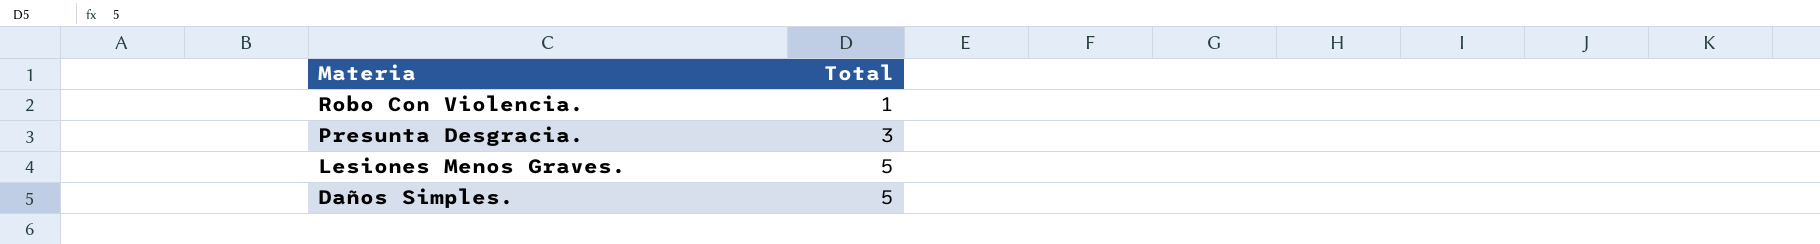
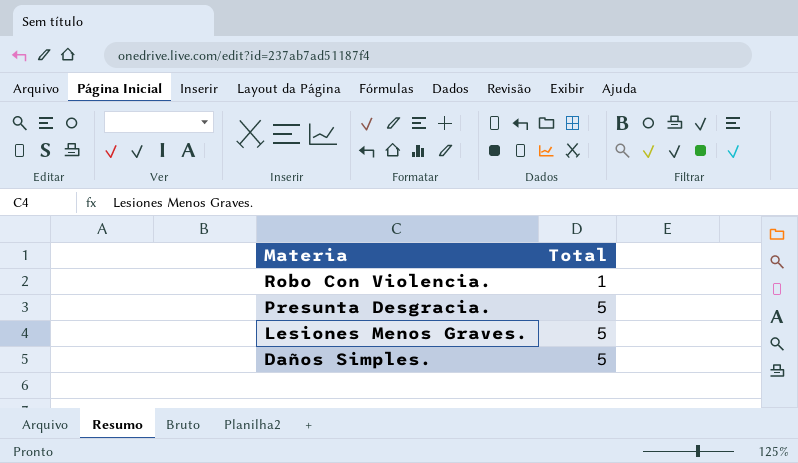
Presunta Desgracia. | Total: 3 -> 5

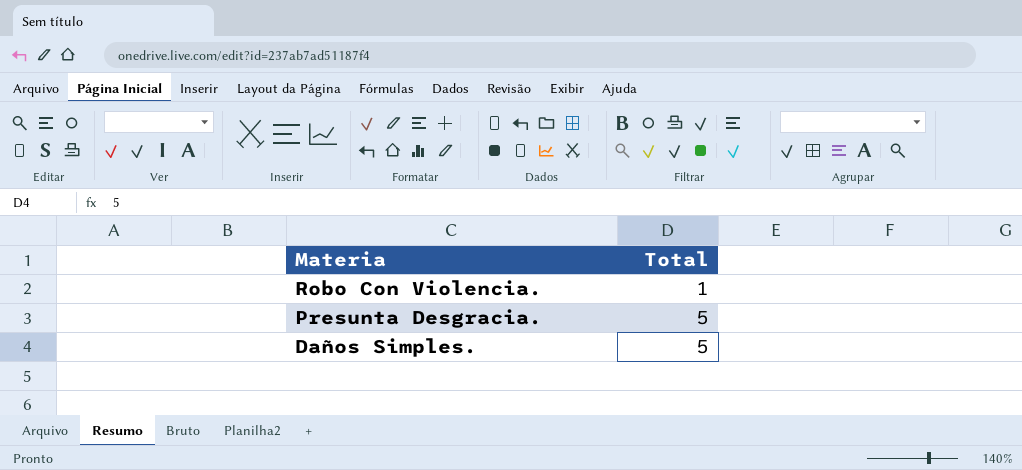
row Lesiones Menos Graves.: 5 -> none

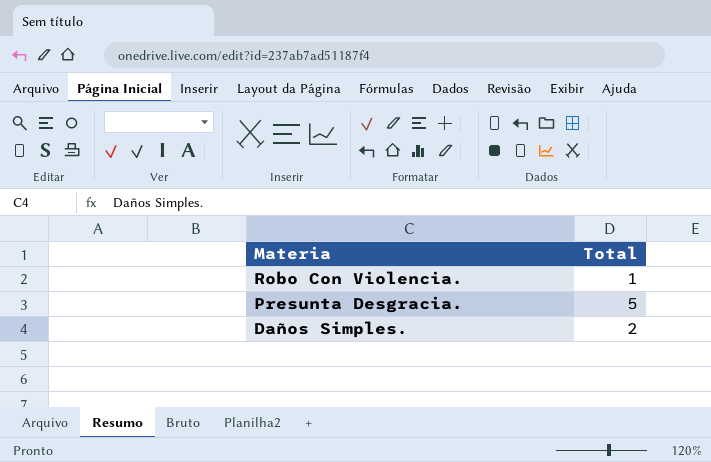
Daños Simples. | Total: 5 -> 2

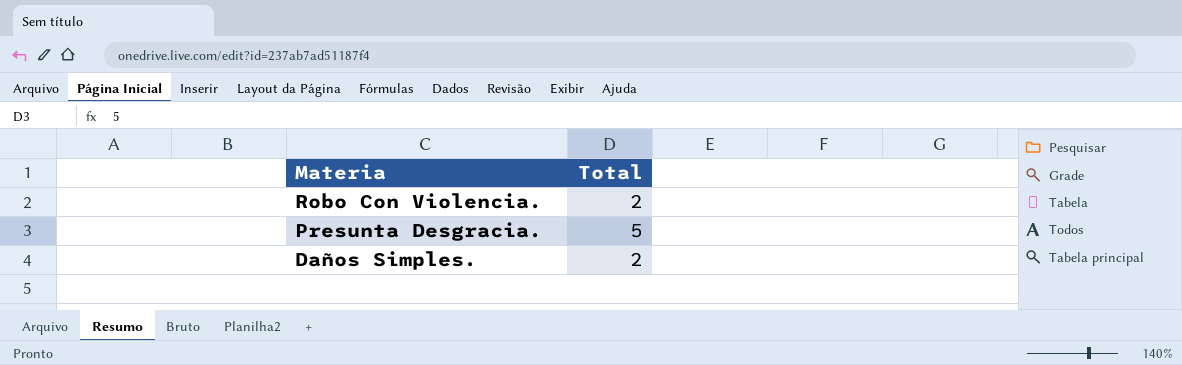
Robo Con Violencia. | Total: 1 -> 2

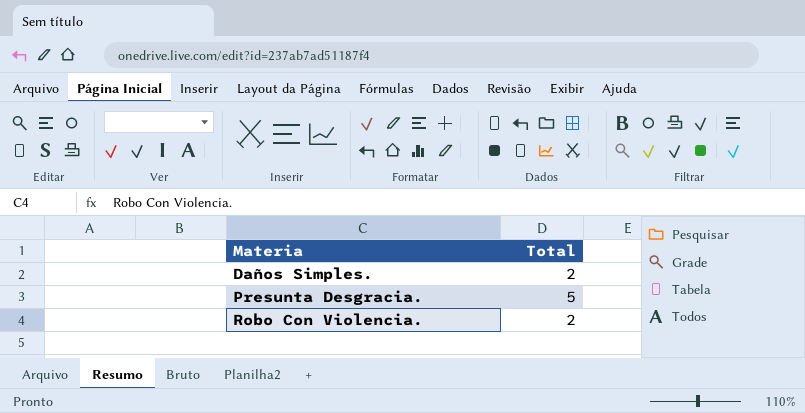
row order: Materia descending -> Materia ascending

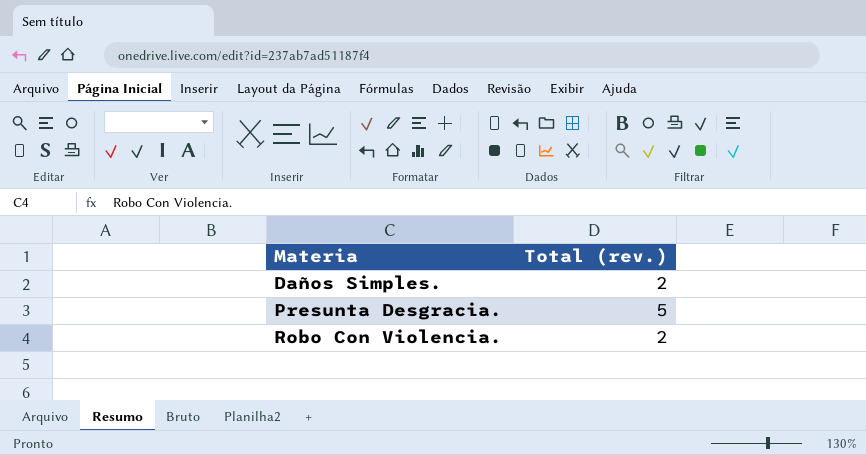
column name: Total -> Total (rev.)

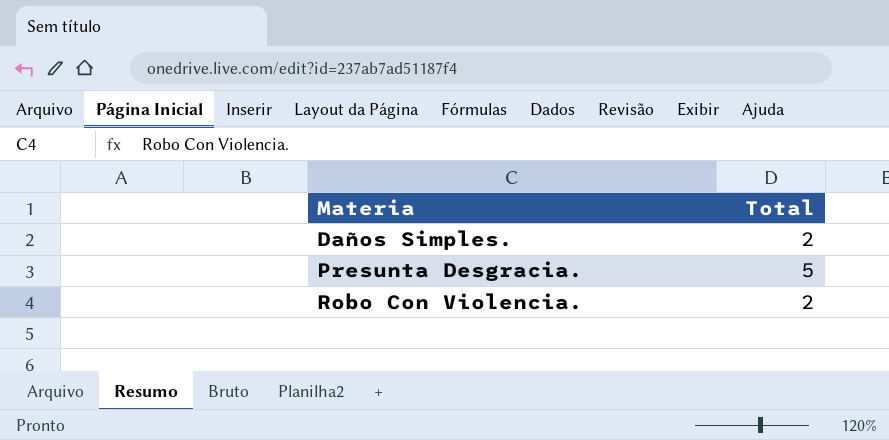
column name: Total (rev.) -> Total

